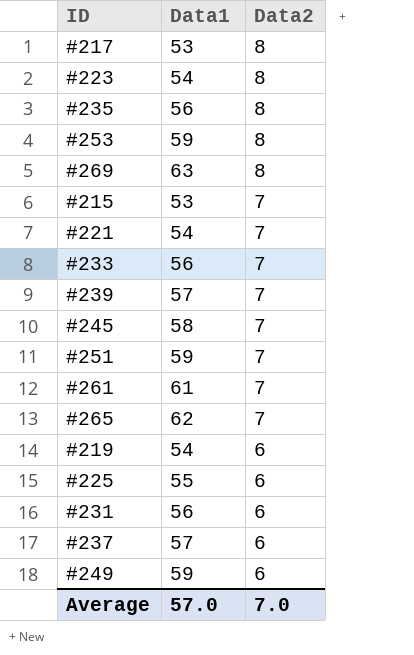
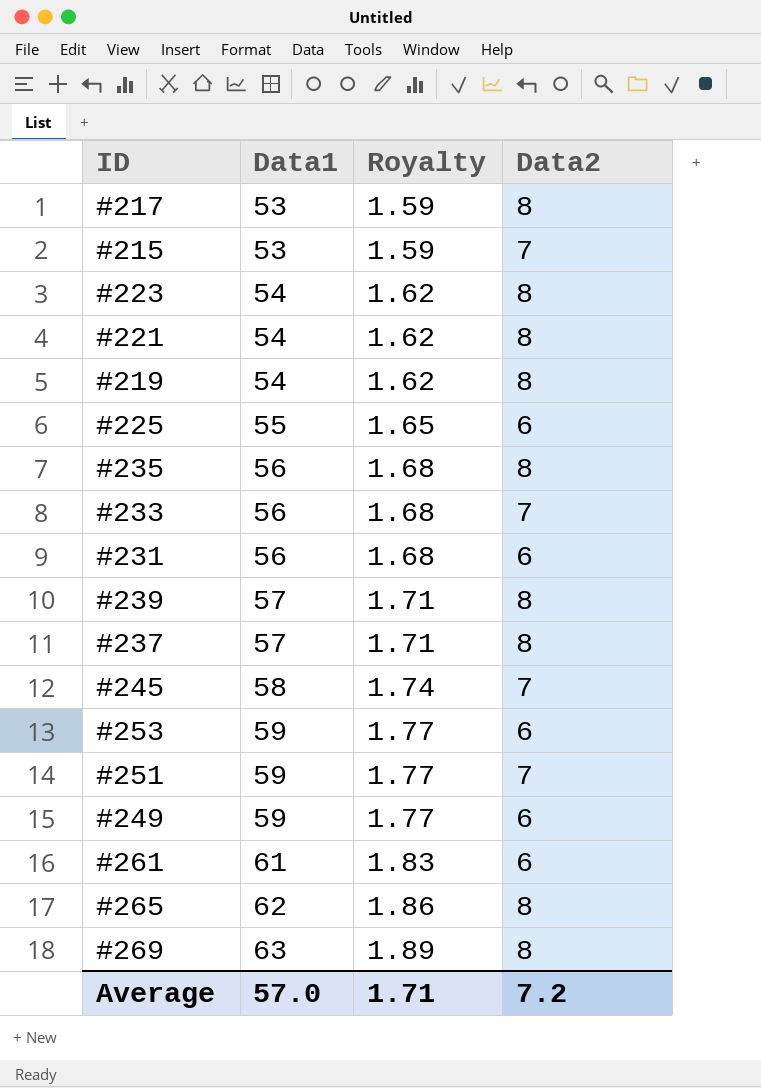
row order: Data2 descending -> Data1 ascending
column Royalty | formula: none -> [Data1] * 0.03
#221 | Data2: 7 -> 8
#219 | Data2: 6 -> 8
#239 | Data2: 7 -> 8
#237 | Data2: 6 -> 8
#253 | Data2: 8 -> 6
#261 | Data2: 7 -> 6
#265 | Data2: 7 -> 8
Average | Data2: 7.0 -> 7.2

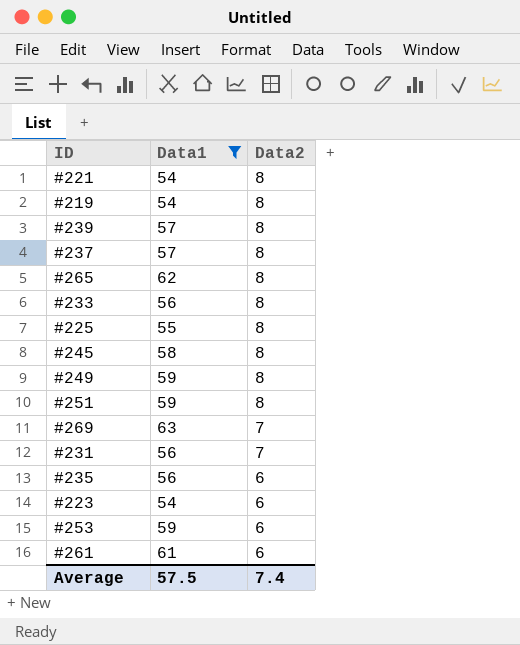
filter: none -> Data1 != 53
row order: Data1 ascending -> Data2 descending
column Royalty | formula: [Data1] * 0.03 -> none
#233 | Data2: 7 -> 8
#225 | Data2: 6 -> 8
#245 | Data2: 7 -> 8
#249 | Data2: 6 -> 8
#251 | Data2: 7 -> 8
#269 | Data2: 8 -> 7
#231 | Data2: 6 -> 7
#235 | Data2: 8 -> 6
#223 | Data2: 8 -> 6
Average | Data1: 57.0 -> 57.5
Average | Data2: 7.2 -> 7.4

